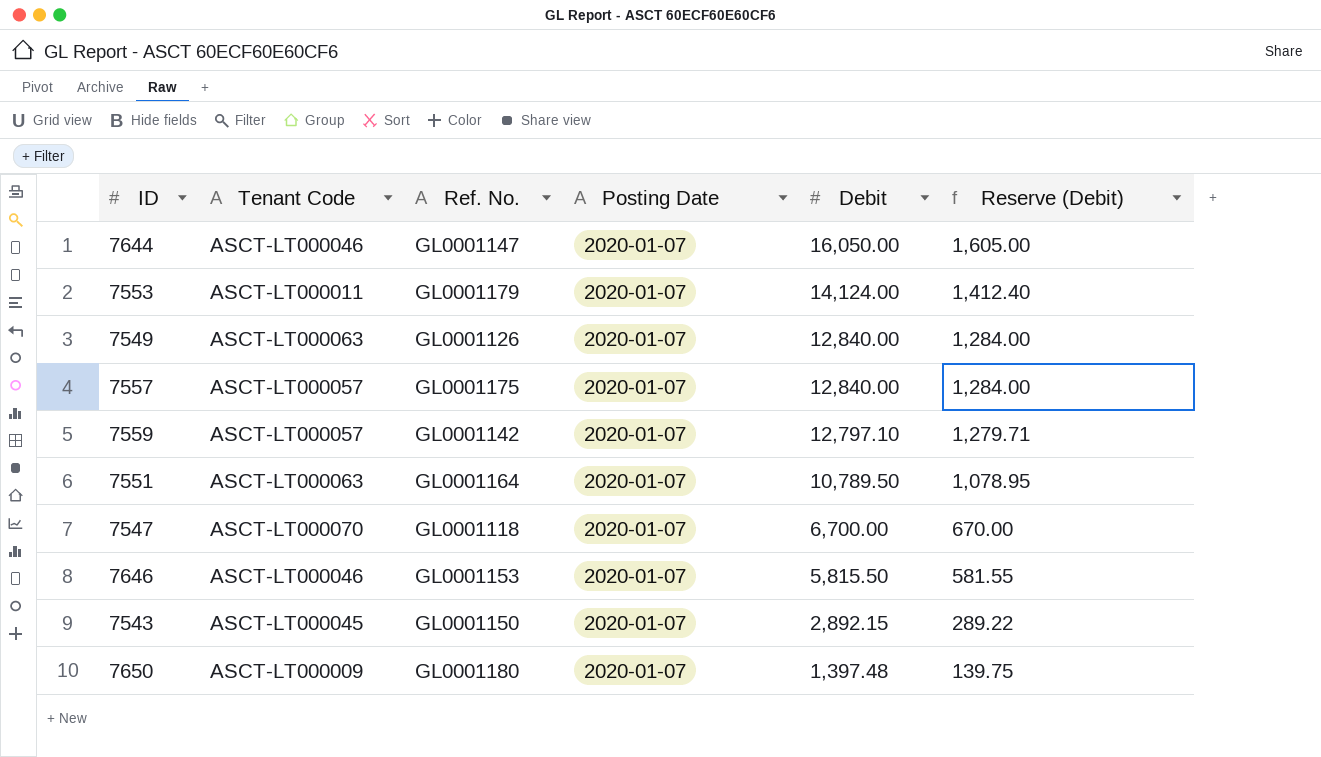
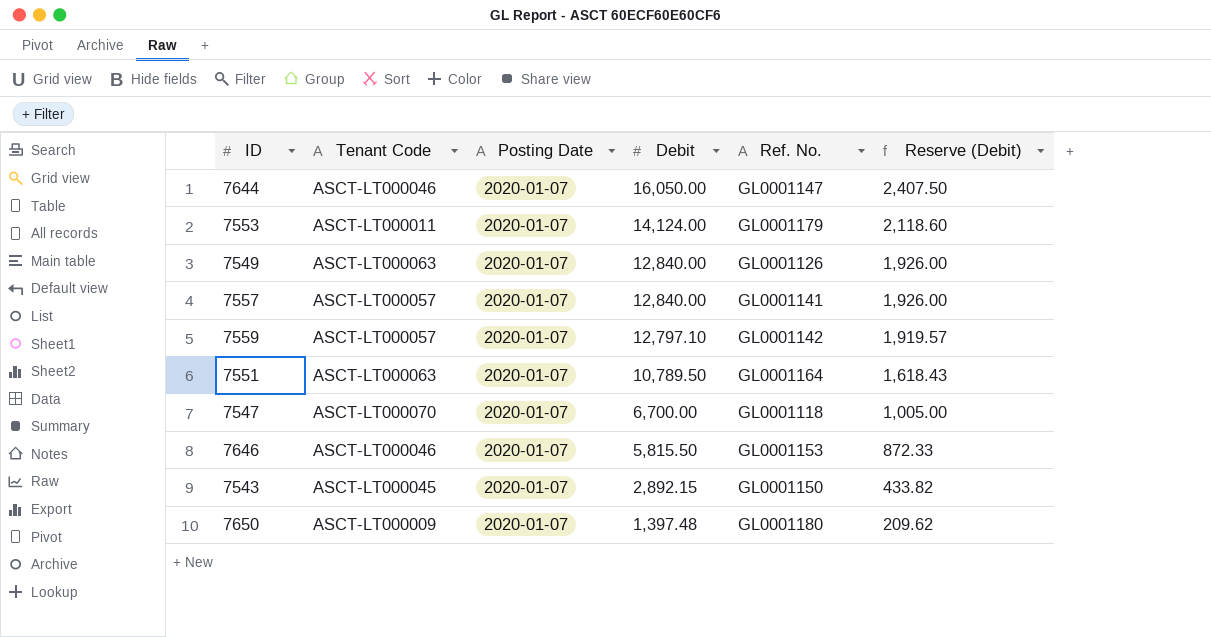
column Ref. No. | position: 3 -> 5
column Reserve (Debit) | formula: [Debit] * 0.1 -> [Debit] * 0.15
7557 | Ref. No.: GL0001175 -> GL0001141

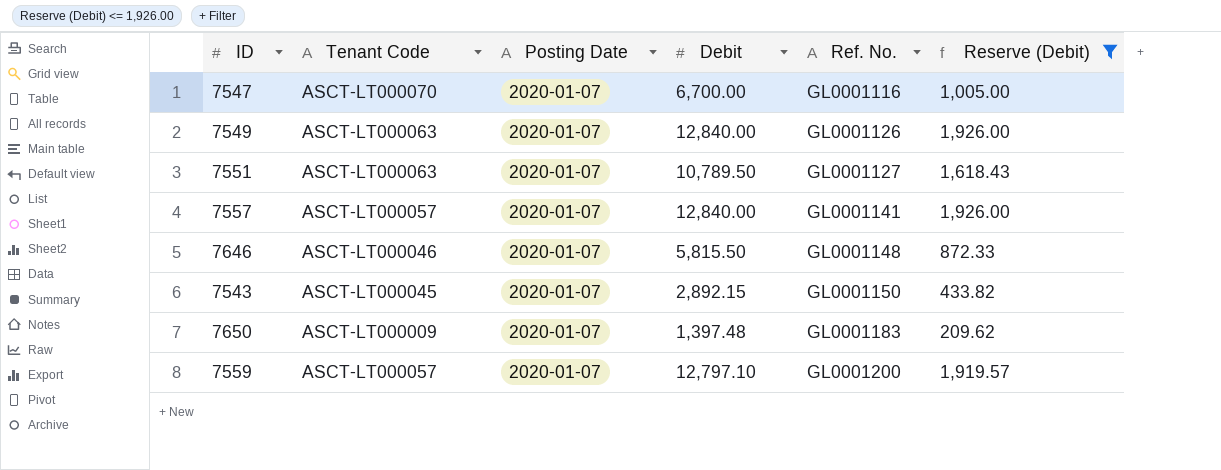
filter: none -> Reserve (Debit) <= 1,926.00
row order: Debit descending -> Ref. No. ascending
7547 | Ref. No.: GL0001118 -> GL0001116
7551 | Ref. No.: GL0001164 -> GL0001127
7646 | Ref. No.: GL0001153 -> GL0001148
7650 | Ref. No.: GL0001180 -> GL0001183
7559 | Ref. No.: GL0001142 -> GL0001200

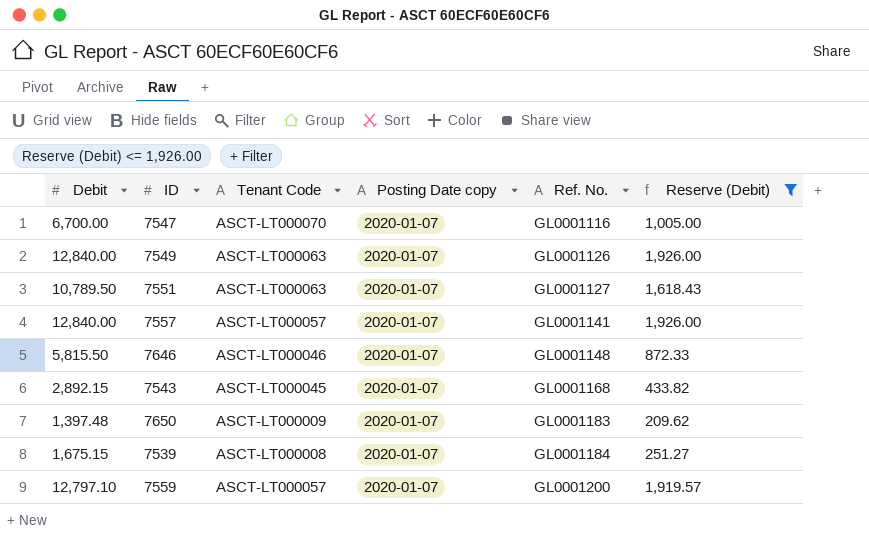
column Debit | position: 4 -> 1
column name: Posting Date -> Posting Date copy
7543 | Ref. No.: GL0001150 -> GL0001168
row 7539: none -> 1,675.15 | ASCT-LT000008 | 2020-01-07 | GL0001184 | 251.27

